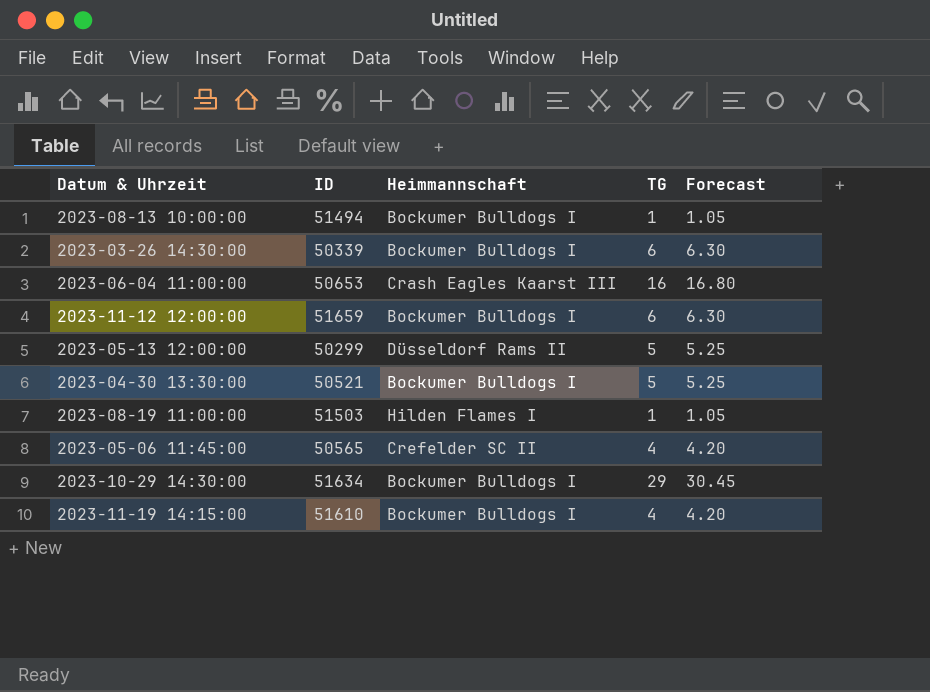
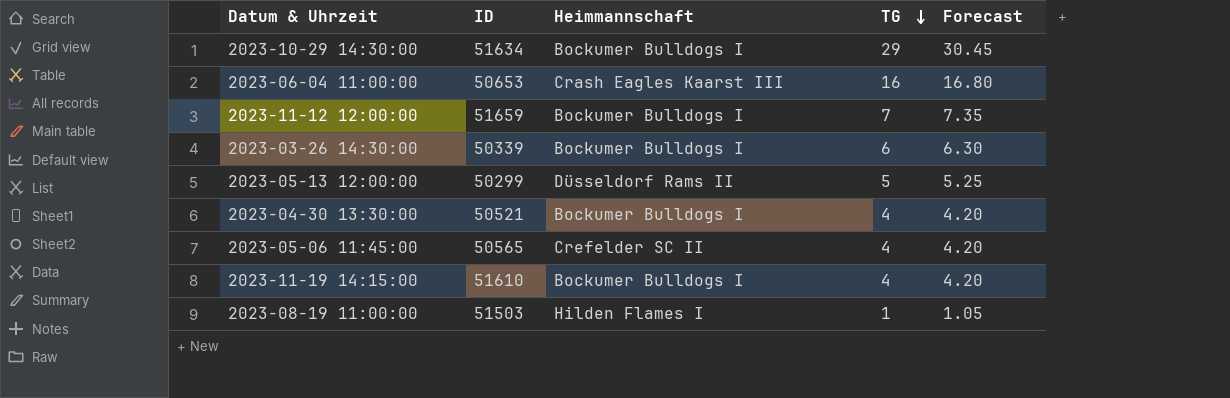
row order: none -> TG descending
row 2023-08-13 10:00:00: 51494 | Bockumer Bulldogs I | 1 | 1.05 -> none
2023-11-12 12:00:00 | TG: 6 -> 7
2023-11-12 12:00:00 | Forecast: 6.30 -> 7.35
2023-04-30 13:30:00 | TG: 5 -> 4
2023-04-30 13:30:00 | Forecast: 5.25 -> 4.20

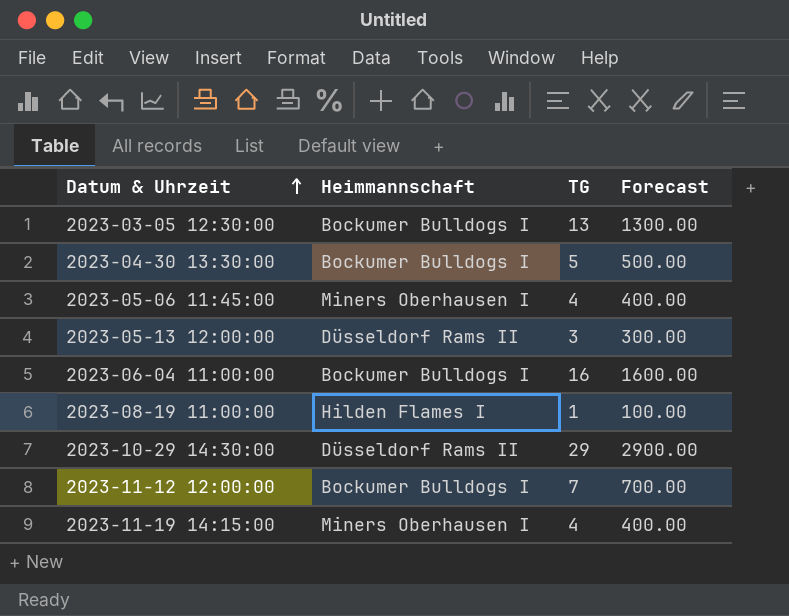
row order: TG descending -> Datum & Uhrzeit ascending
column ID | position: 2 -> none
column Forecast | formula: [TG] * 1.05 -> [TG] * 100
row 2023-03-26 14:30:00: 50339 | Bockumer Bulldogs I | 6 | 6.30 -> none
row 2023-03-05 12:30:00: none -> Bockumer Bulldogs I | 13 | 1300.00
2023-04-30 13:30:00 | TG: 4 -> 5
2023-05-06 11:45:00 | Heimmannschaft: Crefelder SC II -> Miners Oberhausen I
2023-05-13 12:00:00 | TG: 5 -> 3
2023-06-04 11:00:00 | Heimmannschaft: Crash Eagles Kaarst III -> Bockumer Bulldogs I
2023-10-29 14:30:00 | Heimmannschaft: Bockumer Bulldogs I -> Düsseldorf Rams II
2023-11-19 14:15:00 | Heimmannschaft: Bockumer Bulldogs I -> Miners Oberhausen I

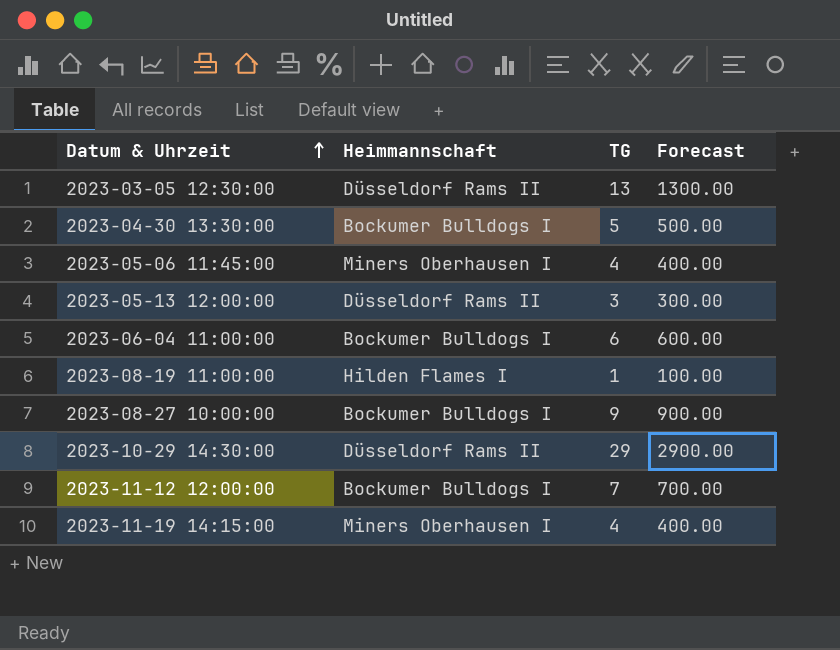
2023-03-05 12:30:00 | Heimmannschaft: Bockumer Bulldogs I -> Düsseldorf Rams II
2023-06-04 11:00:00 | TG: 16 -> 6
2023-06-04 11:00:00 | Forecast: 1600.00 -> 600.00
row 2023-08-27 10:00:00: none -> Bockumer Bulldogs I | 9 | 900.00

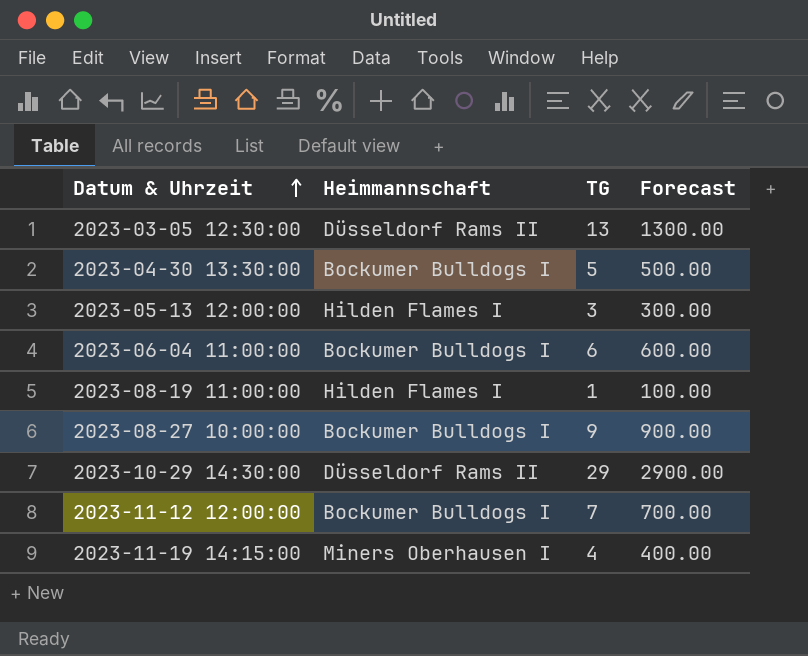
row 2023-05-06 11:45:00: Miners Oberhausen I | 4 | 400.00 -> none
2023-05-13 12:00:00 | Heimmannschaft: Düsseldorf Rams II -> Hilden Flames I

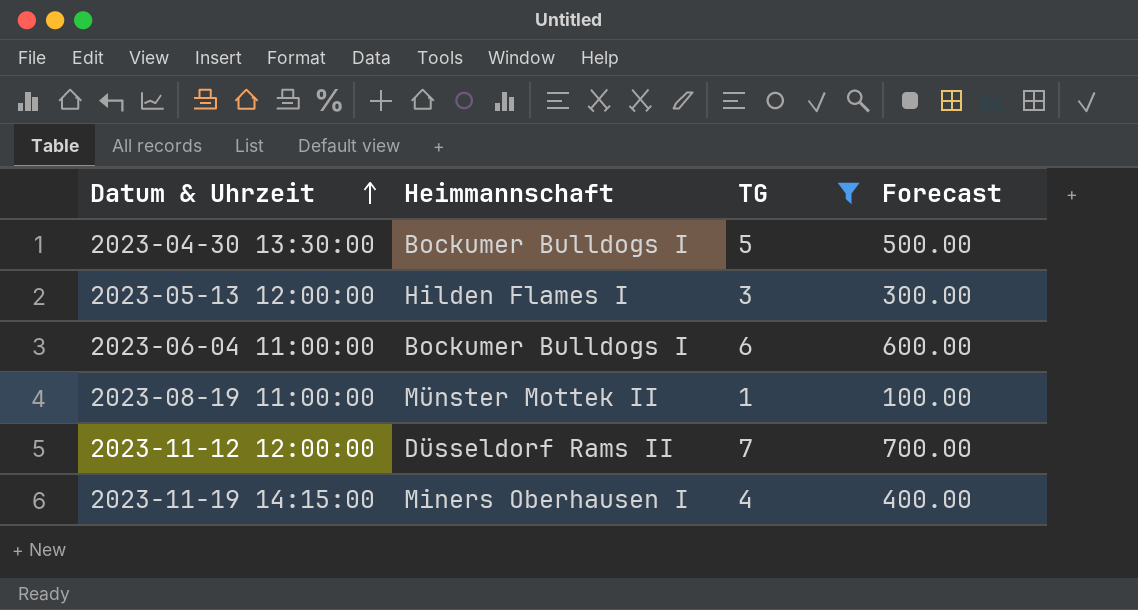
filter: none -> TG <= 7
2023-08-19 11:00:00 | Heimmannschaft: Hilden Flames I -> Münster Mottek II
2023-11-12 12:00:00 | Heimmannschaft: Bockumer Bulldogs I -> Düsseldorf Rams II

